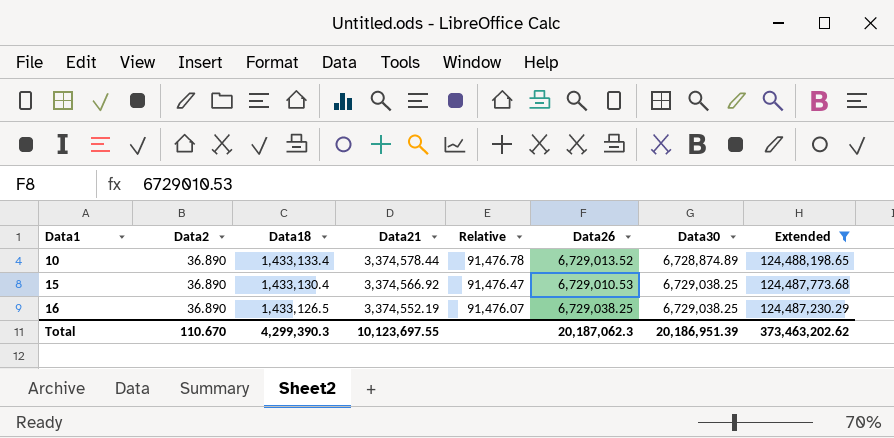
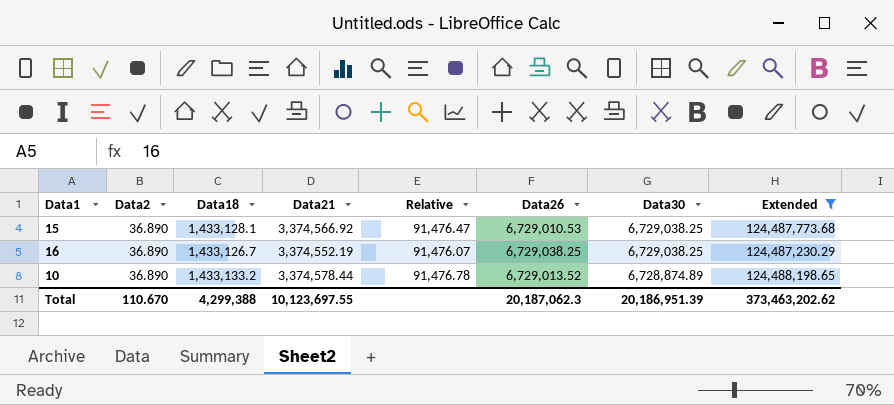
row order: Data1 ascending -> Data30 descending
15 | Data18: 1,433,130.4 -> 1,433,128.1
16 | Data18: 1,433,126.5 -> 1,433,126.7
10 | Data18: 1,433,133.4 -> 1,433,133.2
Total | Data18: 4,299,390.3 -> 4,299,388

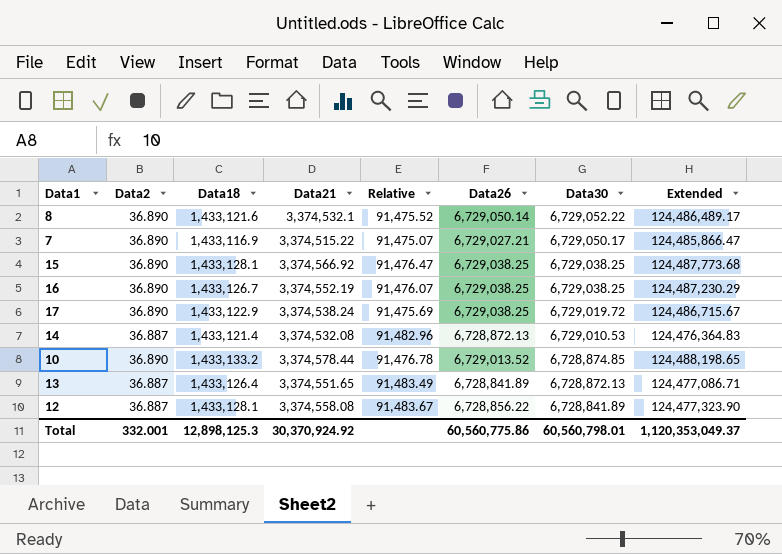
filter: Extended >= 124,487,230.29 -> none
15 | Data26: 6,729,010.53 -> 6,729,038.25
10 | Data30: 6,728,874.89 -> 6,728,874.85
Total | Data2: 110.670 -> 332.001
Total | Data18: 4,299,388 -> 12,898,125.3
Total | Data21: 10,123,697.55 -> 30,370,924.92
Total | Data26: 20,187,062.3 -> 60,560,775.86
Total | Data30: 20,186,951.39 -> 60,560,798.01
Total | Extended: 373,463,202.62 -> 1,120,353,049.37

